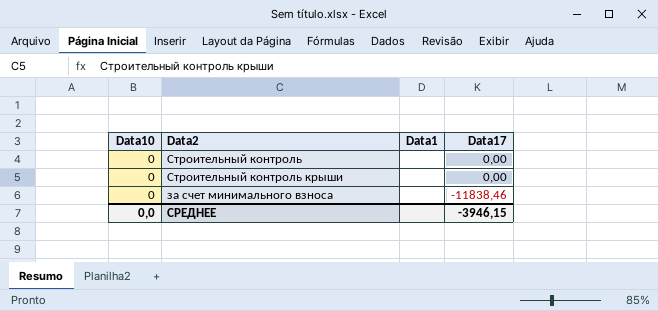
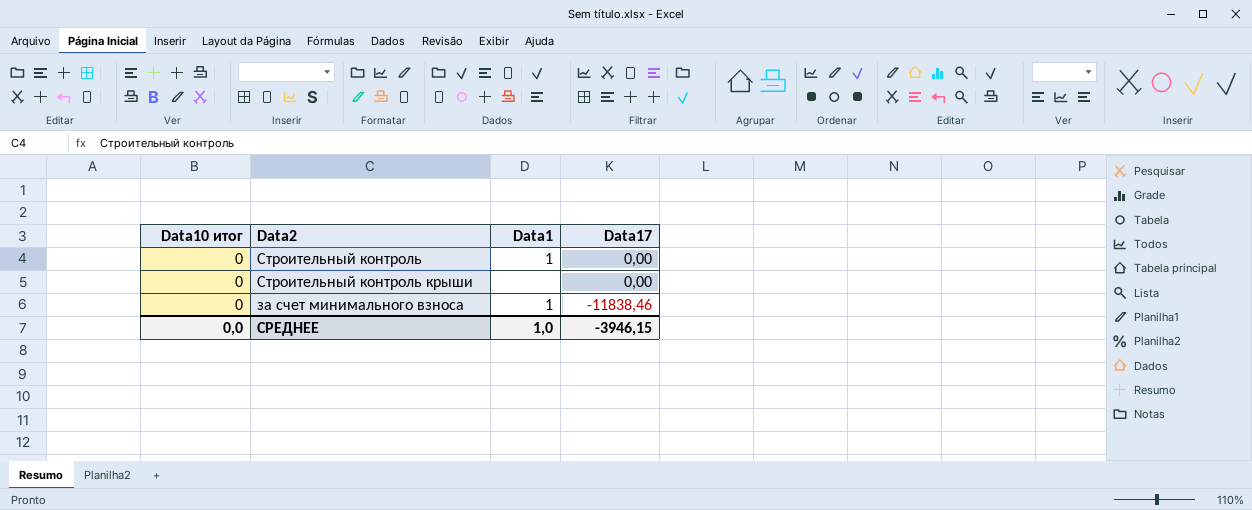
column name: Data10 -> Data10 итог
Строительный контроль | Data1: none -> 1
за счет минимального взноса | Data1: none -> 1
СРЕДНЕЕ | Data1: none -> 1,0

